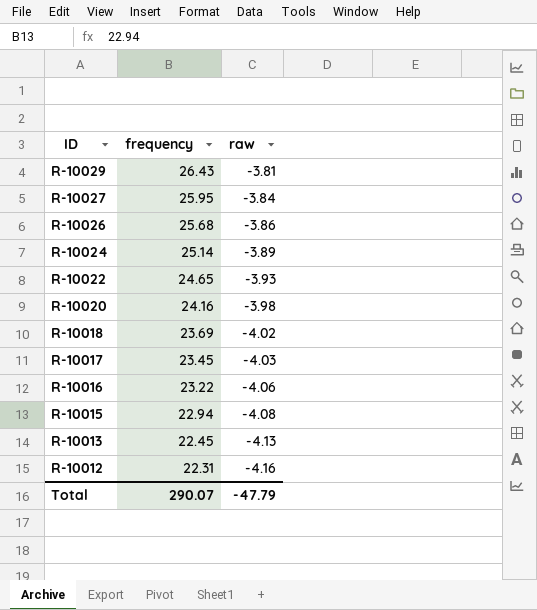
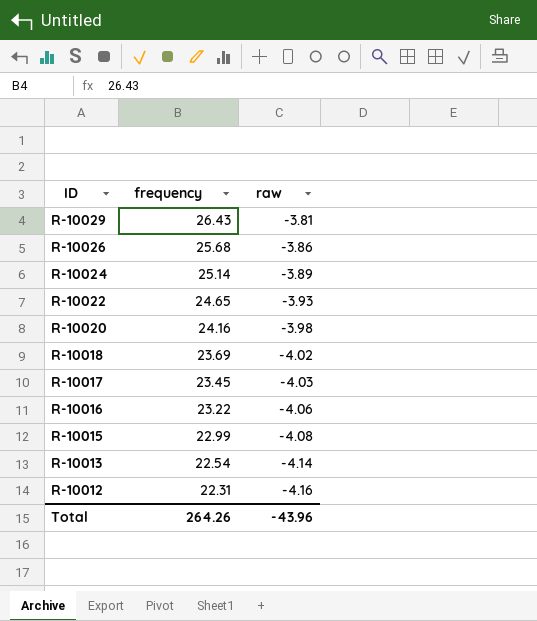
row R-10027: 25.95 | -3.84 -> none
R-10015 | frequency: 22.94 -> 22.99
R-10013 | frequency: 22.45 -> 22.54
R-10013 | raw: -4.13 -> -4.14
Total | frequency: 290.07 -> 264.26
Total | raw: -47.79 -> -43.96

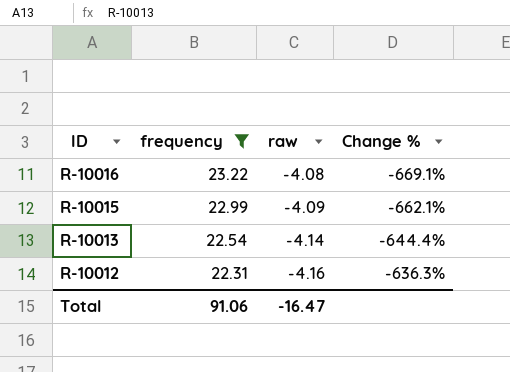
filter: none -> frequency <= 23.22
column Change % | formula: none -> ([frequency] - [raw]) / [raw]
R-10016 | raw: -4.06 -> -4.08
R-10015 | raw: -4.08 -> -4.09
Total | frequency: 264.26 -> 91.06
Total | raw: -43.96 -> -16.47

